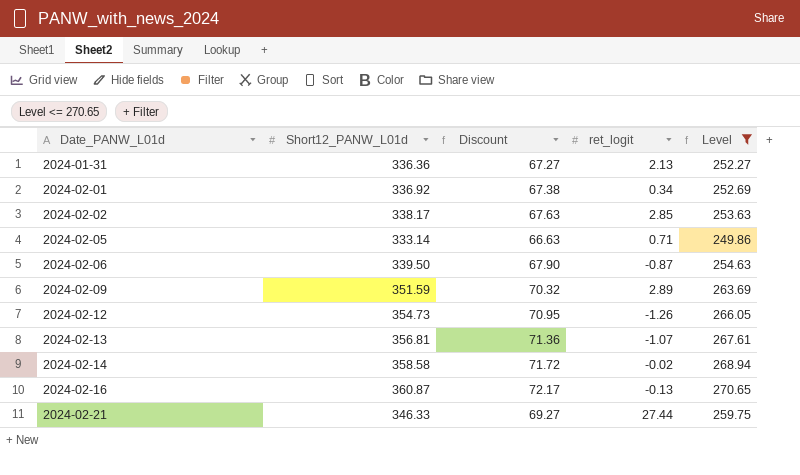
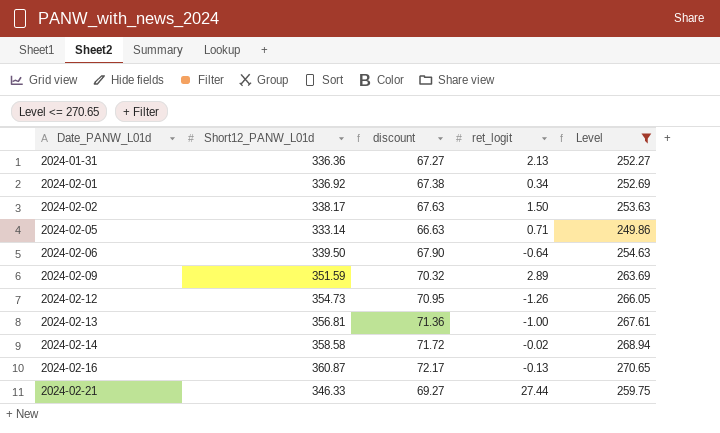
column name: Discount -> discount
2024-02-02 | ret_logit: 2.85 -> 1.50
2024-02-06 | ret_logit: -0.87 -> -0.64
2024-02-13 | ret_logit: -1.07 -> -1.00

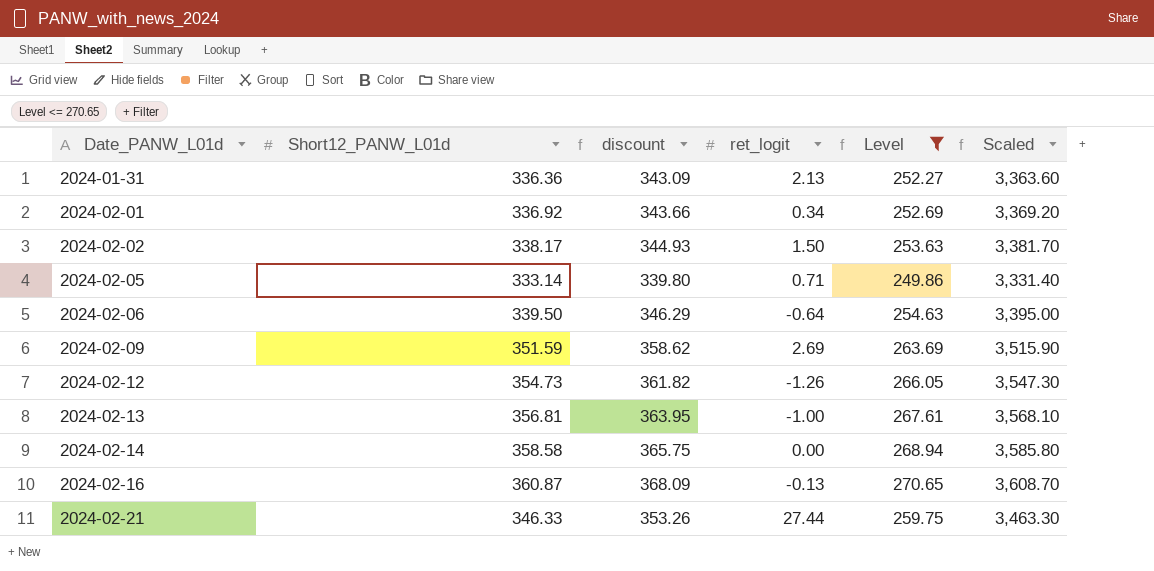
column discount | formula: [Short12_PANW_L01d] * 0.2 -> [Short12_PANW_L01d] * 1.02
column Scaled | formula: none -> [Short12_PANW_L01d] * 10
2024-02-09 | ret_logit: 2.89 -> 2.69
2024-02-14 | ret_logit: -0.02 -> 0.00

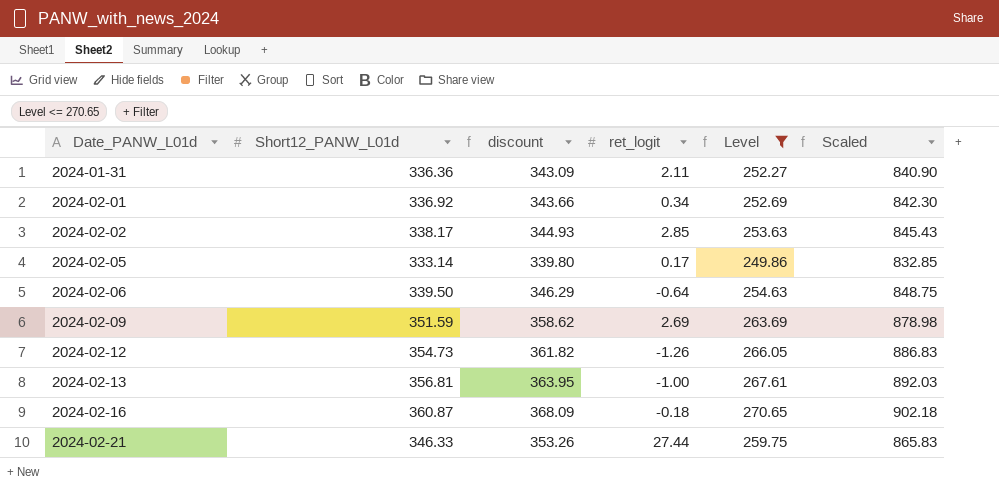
column Scaled | formula: [Short12_PANW_L01d] * 10 -> [Short12_PANW_L01d] * 2.5
row 2024-02-14: 358.58 | 365.75 | 0.00 | 268.94 | 3,585.80 -> none
2024-01-31 | ret_logit: 2.13 -> 2.11
2024-02-02 | ret_logit: 1.50 -> 2.85
2024-02-05 | ret_logit: 0.71 -> 0.17
2024-02-16 | ret_logit: -0.13 -> -0.18

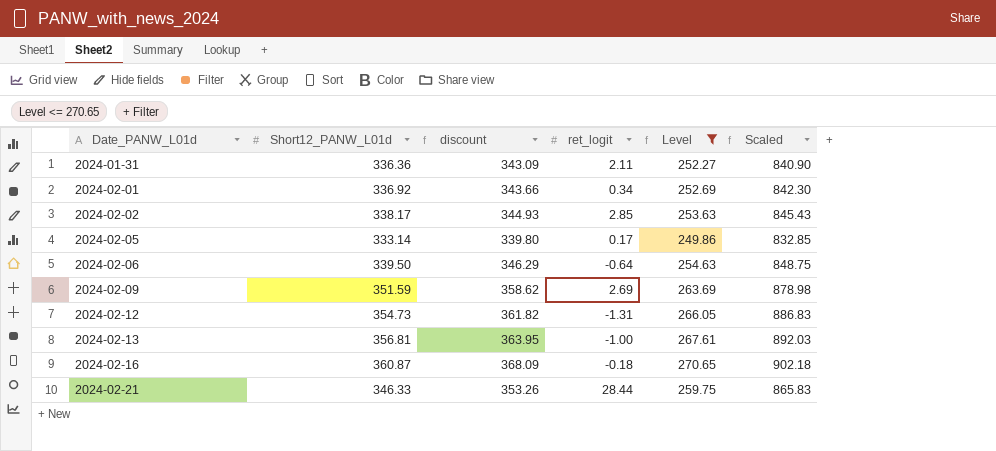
2024-02-12 | ret_logit: -1.26 -> -1.31
2024-02-21 | ret_logit: 27.44 -> 28.44

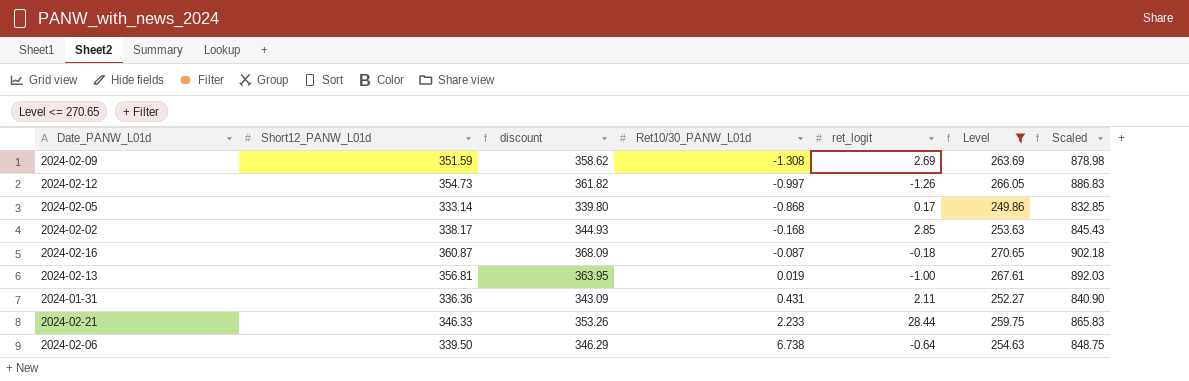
row order: Date_PANW_L01d ascending -> Ret10/30_PANW_L01d ascending
column Ret10/30_PANW_L01d | position: none -> 4
row 2024-02-01: 336.92 | 343.66 | 0.34 | 252.69 | 842.30 -> none
2024-02-12 | ret_logit: -1.31 -> -1.26

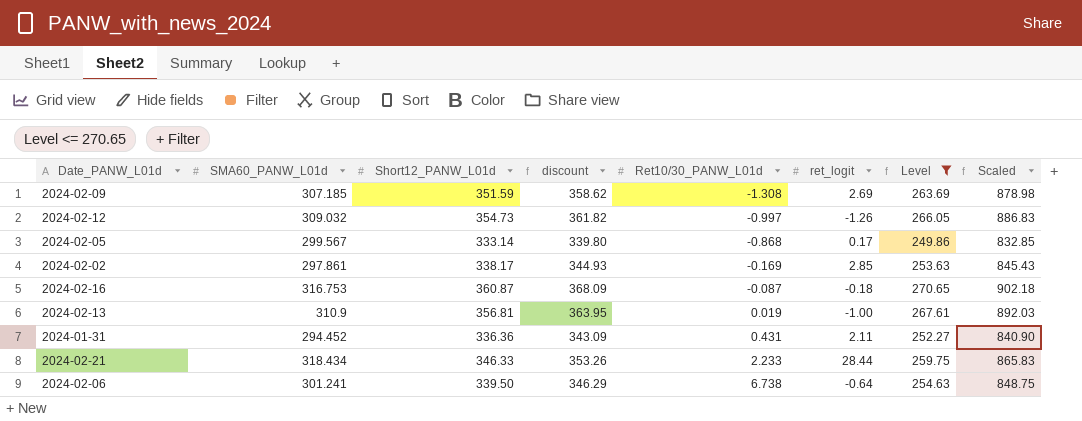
column SMA60_PANW_L01d | position: none -> 2
2024-02-02 | Ret10/30_PANW_L01d: -0.168 -> -0.169

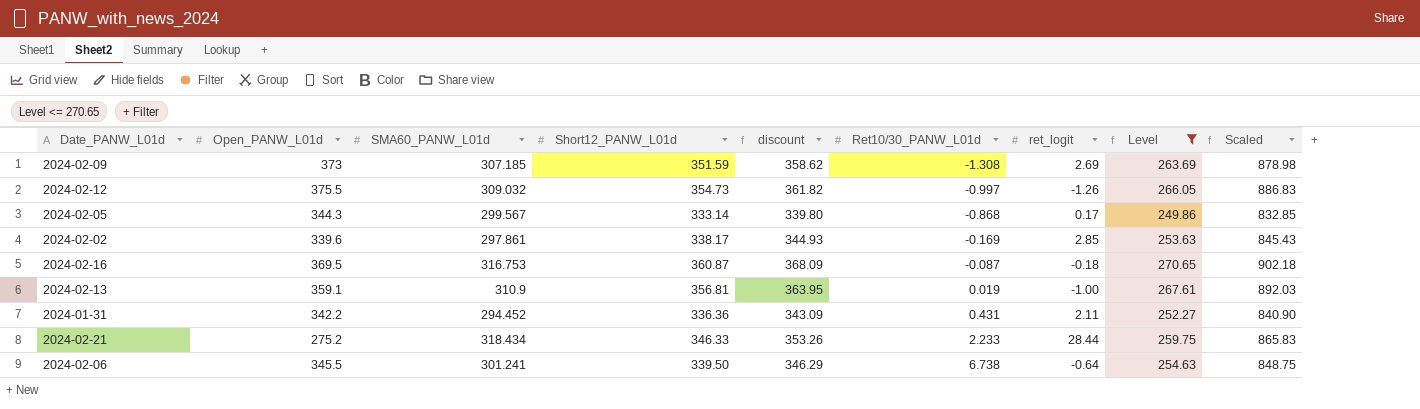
column Open_PANW_L01d | position: none -> 2

